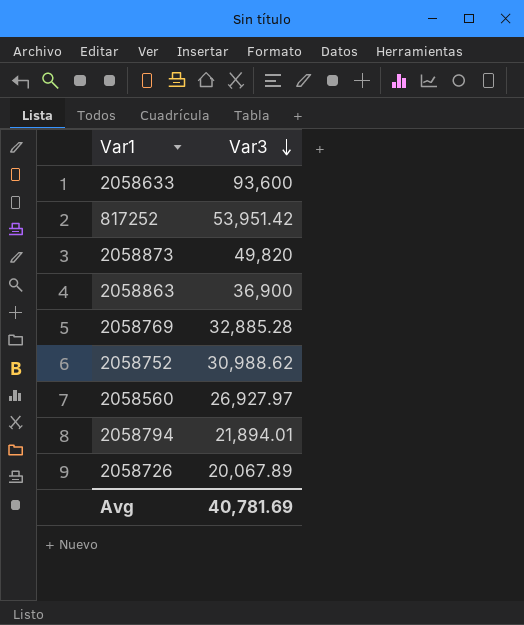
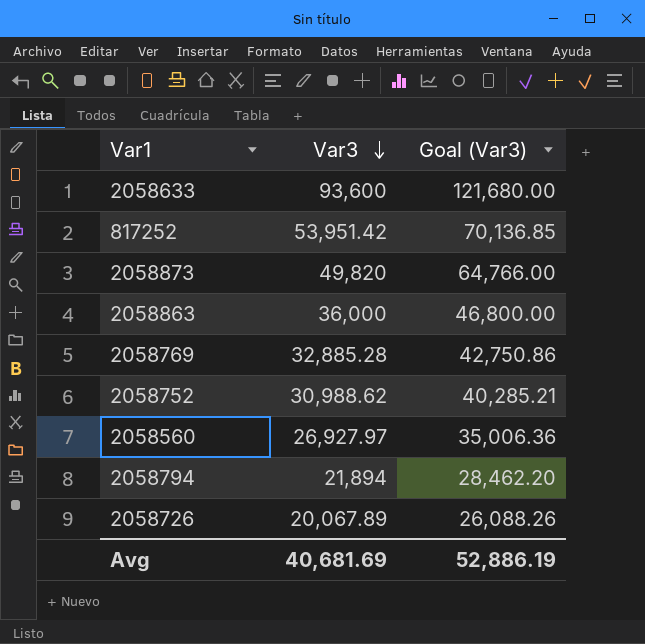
column Goal (Var3) | formula: none -> [Var3] * 1.3
2058863 | Var3: 36,900 -> 36,000
2058794 | Var3: 21,894.01 -> 21,894
Avg | Var3: 40,781.69 -> 40,681.69

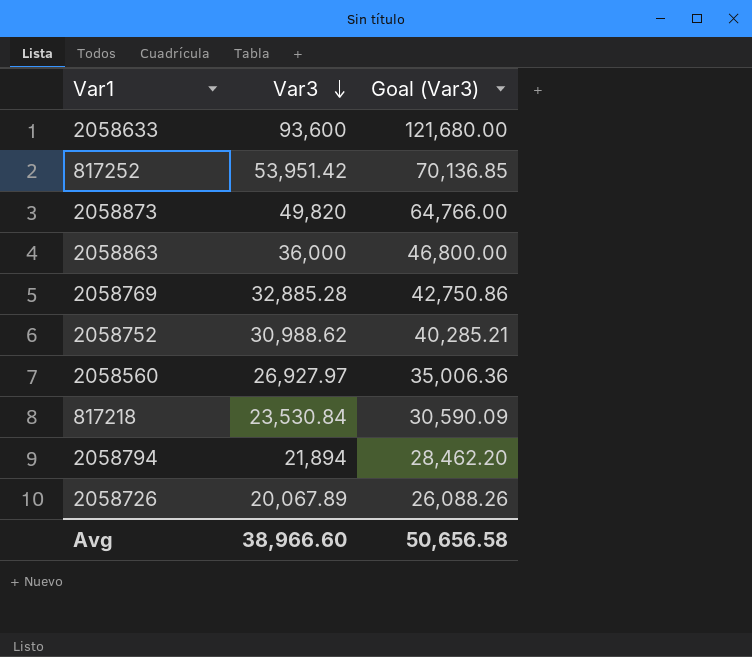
row 817218: none -> 23,530.84 | 30,590.09
Avg | Var3: 40,681.69 -> 38,966.60
Avg | Goal (Var3): 52,886.19 -> 50,656.58

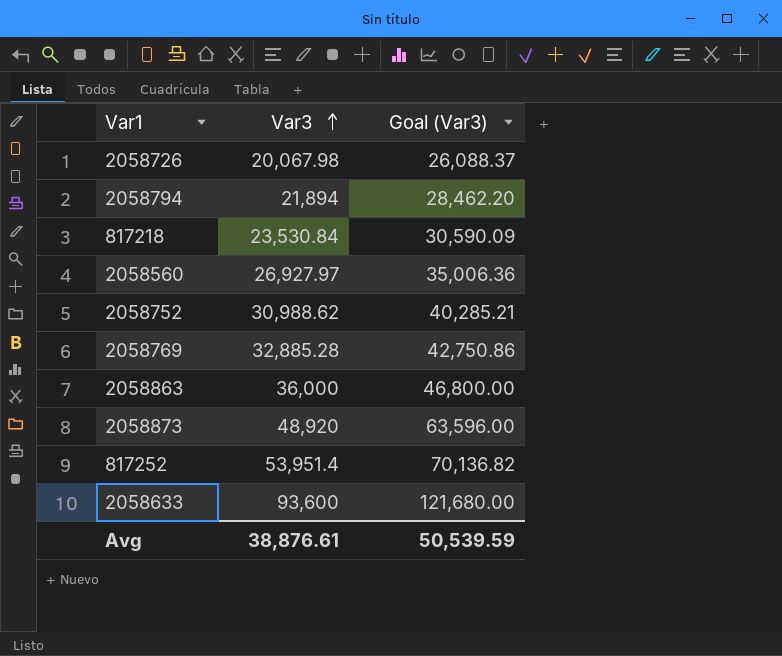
row order: Var3 descending -> Var3 ascending
2058726 | Var3: 20,067.89 -> 20,067.98
2058726 | Goal (Var3): 26,088.26 -> 26,088.37
2058873 | Var3: 49,820 -> 48,920
2058873 | Goal (Var3): 64,766.00 -> 63,596.00
817252 | Var3: 53,951.42 -> 53,951.4
817252 | Goal (Var3): 70,136.85 -> 70,136.82
Avg | Var3: 38,966.60 -> 38,876.61
Avg | Goal (Var3): 50,656.58 -> 50,539.59

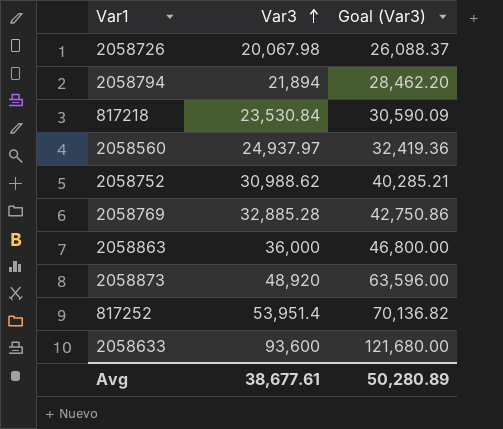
2058560 | Var3: 26,927.97 -> 24,937.97
2058560 | Goal (Var3): 35,006.36 -> 32,419.36
Avg | Var3: 38,876.61 -> 38,677.61
Avg | Goal (Var3): 50,539.59 -> 50,280.89

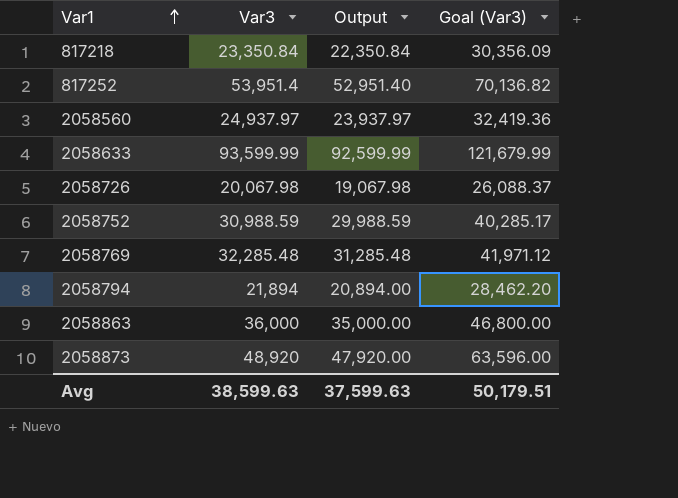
row order: Var3 ascending -> Var1 ascending
column Output | formula: none -> [Var3] - 1000
817218 | Var3: 23,530.84 -> 23,350.84
817218 | Goal (Var3): 30,590.09 -> 30,356.09
2058633 | Var3: 93,600 -> 93,599.99
2058633 | Goal (Var3): 121,680.00 -> 121,679.99
2058752 | Var3: 30,988.62 -> 30,988.59
2058752 | Goal (Var3): 40,285.21 -> 40,285.17
2058769 | Var3: 32,885.28 -> 32,285.48
2058769 | Goal (Var3): 42,750.86 -> 41,971.12
Avg | Var3: 38,677.61 -> 38,599.63
Avg | Goal (Var3): 50,280.89 -> 50,179.51

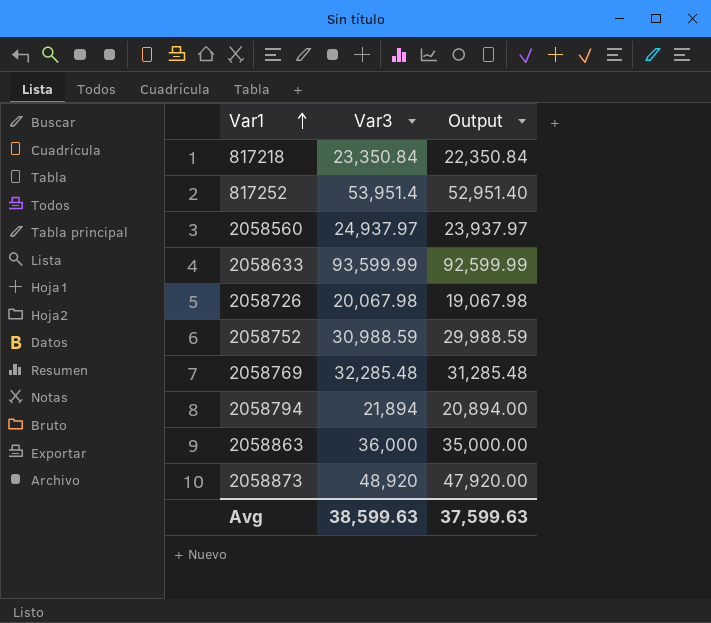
column Goal (Var3) | formula: [Var3] * 1.3 -> none

